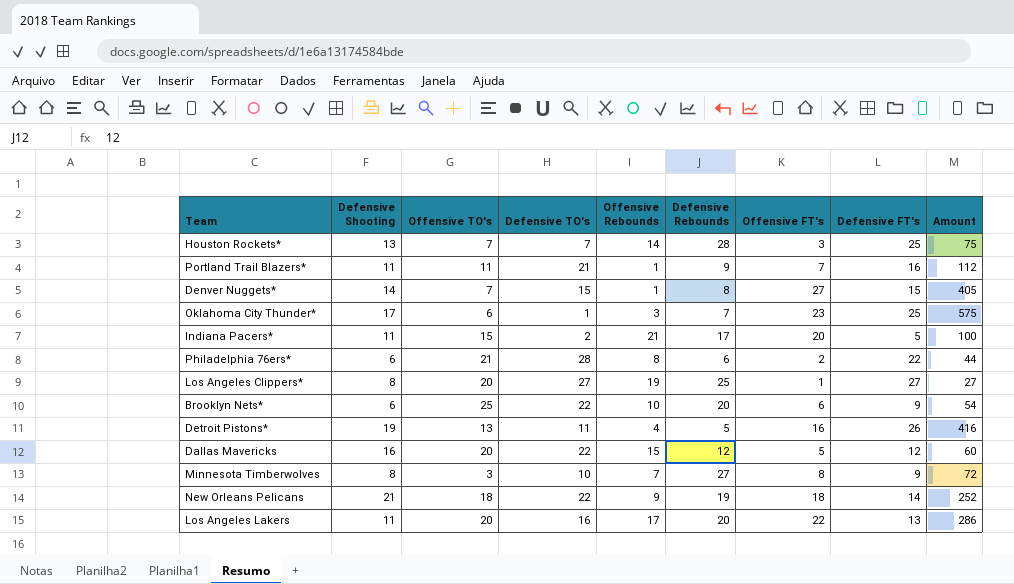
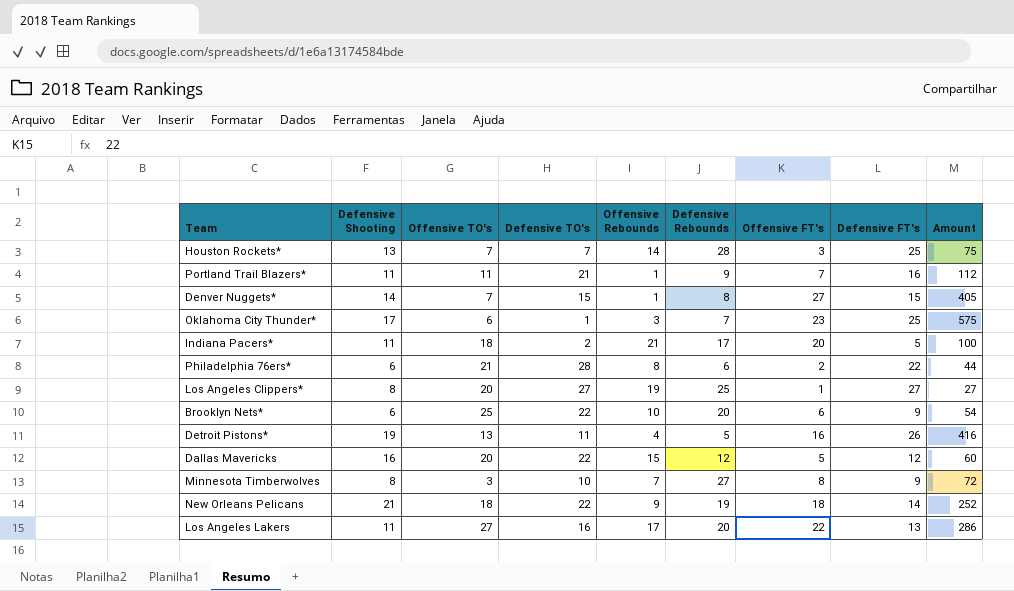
Indiana Pacers* | Offensive TO's: 15 -> 18
Los Angeles Lakers | Offensive TO's: 20 -> 27

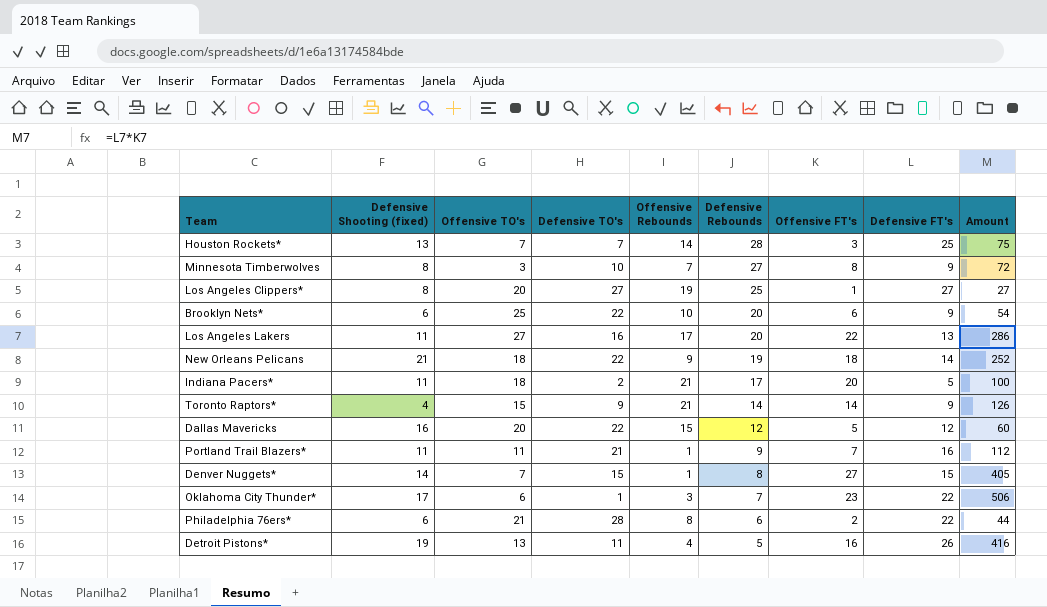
row order: none -> Defensive Rebounds descending
column name: Defensive Shooting -> Defensive Shooting (fixed)
row Toronto Raptors*: none -> 4 | 15 | 9 | 21 | 14 | 14 | 9 | 126
Oklahoma City Thunder* | Defensive FT's: 25 -> 22
Oklahoma City Thunder* | Amount: 575 -> 506

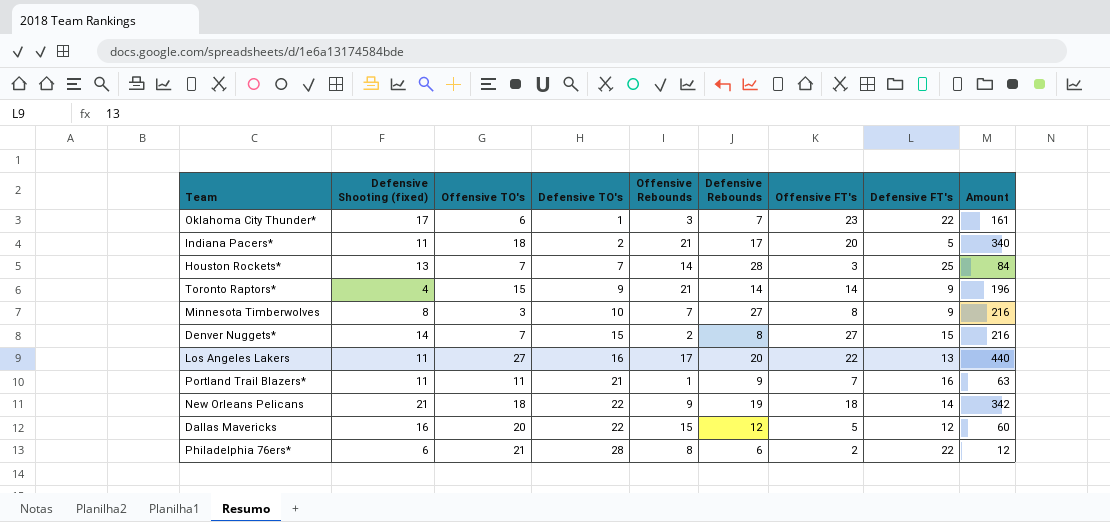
row order: Defensive Rebounds descending -> Defensive TO's ascending
column Amount | formula: [Offensive FT's] * [Defensive FT's] -> [Defensive Rebounds] * [Offensive FT's]
row Los Angeles Clippers*: 8 | 20 | 27 | 19 | 25 | 1 | 27 | 27 -> none
row Brooklyn Nets*: 6 | 25 | 22 | 10 | 20 | 6 | 9 | 54 -> none
row Detroit Pistons*: 19 | 13 | 11 | 4 | 5 | 16 | 26 | 416 -> none
Denver Nuggets* | Offensive Rebounds: 1 -> 2

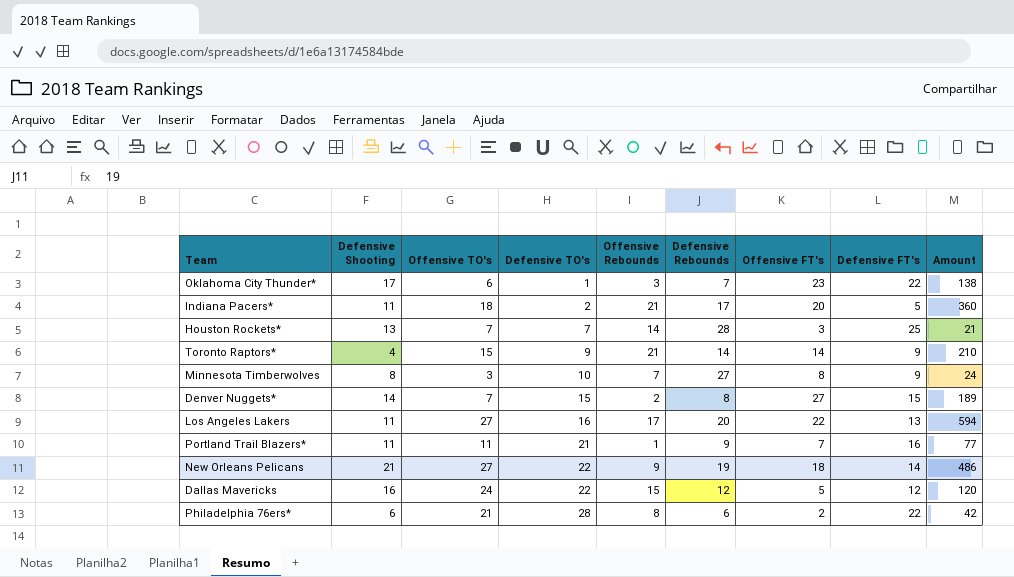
column name: Defensive Shooting (fixed) -> Defensive Shooting
column Amount | formula: [Defensive Rebounds] * [Offensive FT's] -> [Offensive TO's] * [Offensive FT's]
New Orleans Pelicans | Offensive TO's: 18 -> 27
Dallas Mavericks | Offensive TO's: 20 -> 24

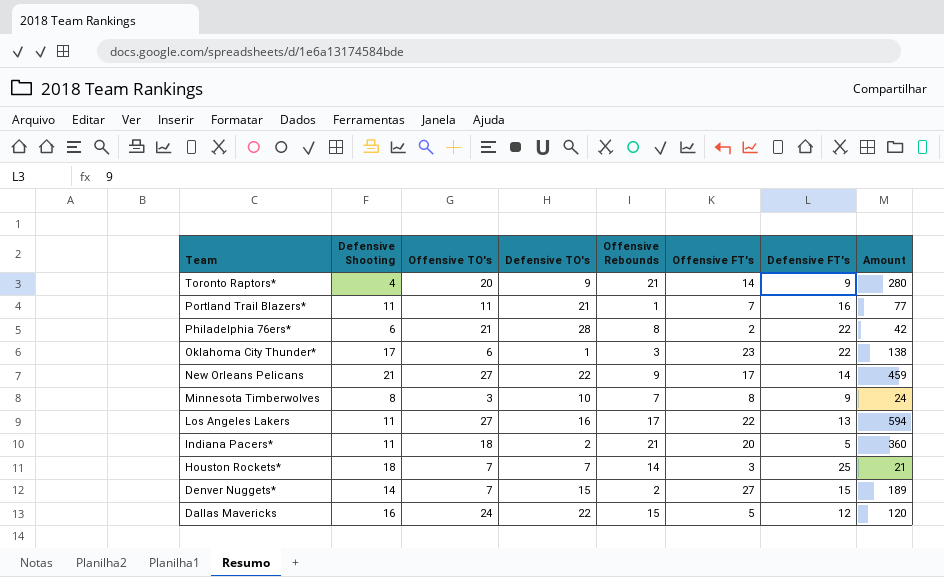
row order: Defensive TO's ascending -> Team descending
column Defensive Rebounds | position: 6 -> none
Toronto Raptors* | Offensive TO's: 15 -> 20
Toronto Raptors* | Amount: 210 -> 280
New Orleans Pelicans | Offensive FT's: 18 -> 17
New Orleans Pelicans | Amount: 486 -> 459
Houston Rockets* | Defensive Shooting: 13 -> 18

